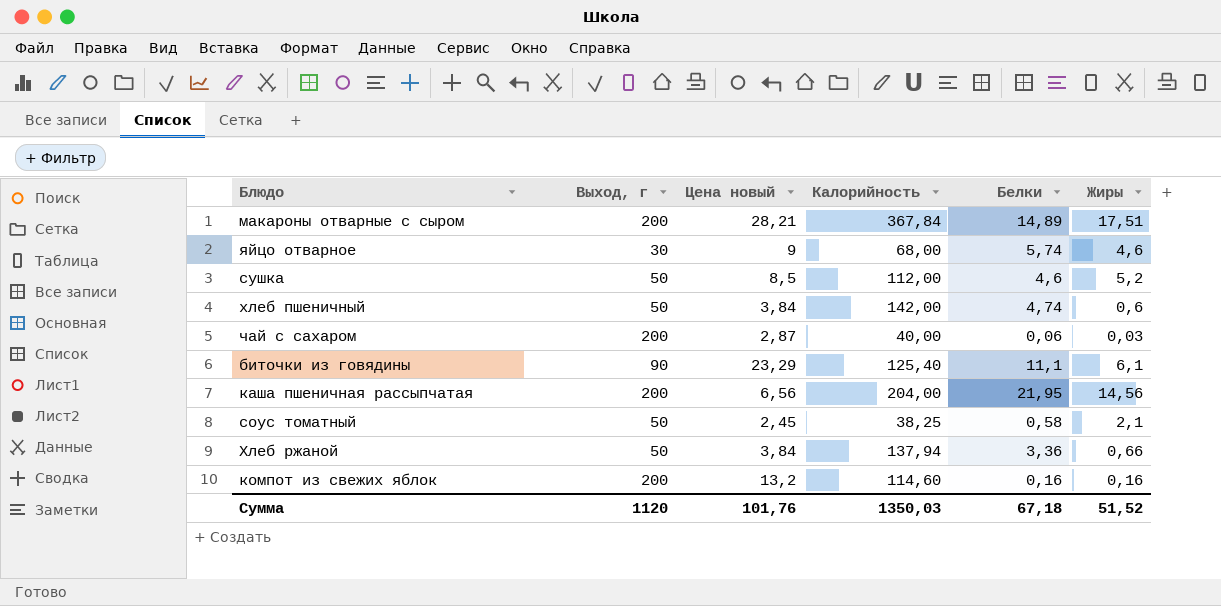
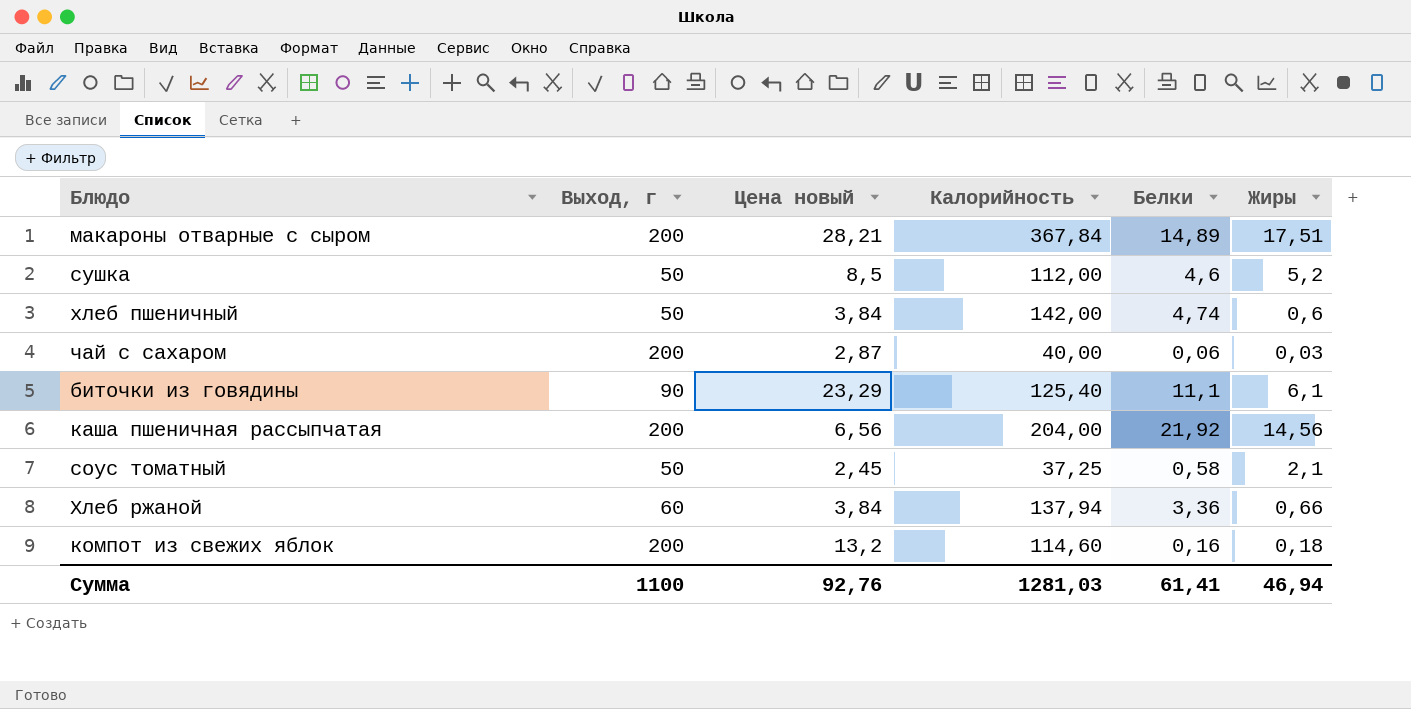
row яйцо отварное: 30 | 9 | 68,00 | 5,74 | 4,6 -> none
каша пшеничная рассыпчатая | Белки: 21,95 -> 21,92
соус томатный | Калорийность: 38,25 -> 37,25
Хлеб ржаной | Выход, г: 50 -> 60
компот из свежих яблок | Жиры: 0,16 -> 0,18
Сумма | Выход, г: 1120 -> 1100
Сумма | Цена новый: 101,76 -> 92,76
Сумма | Калорийность: 1350,03 -> 1281,03
Сумма | Белки: 67,18 -> 61,41
Сумма | Жиры: 51,52 -> 46,94

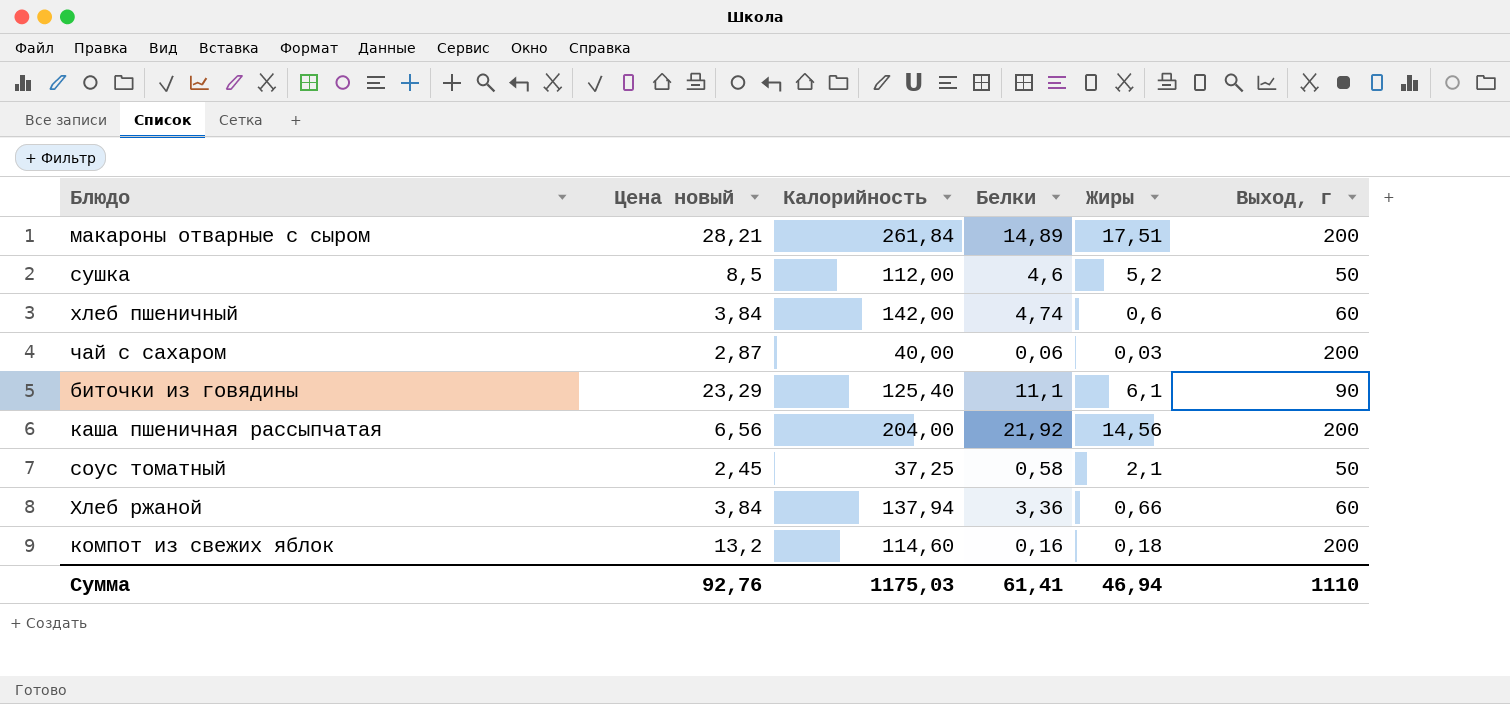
column Выход, г | position: 2 -> 6
макароны отварные с сыром | Калорийность: 367,84 -> 261,84
хлеб пшеничный | Выход, г: 50 -> 60
Сумма | Калорийность: 1281,03 -> 1175,03
Сумма | Выход, г: 1100 -> 1110

